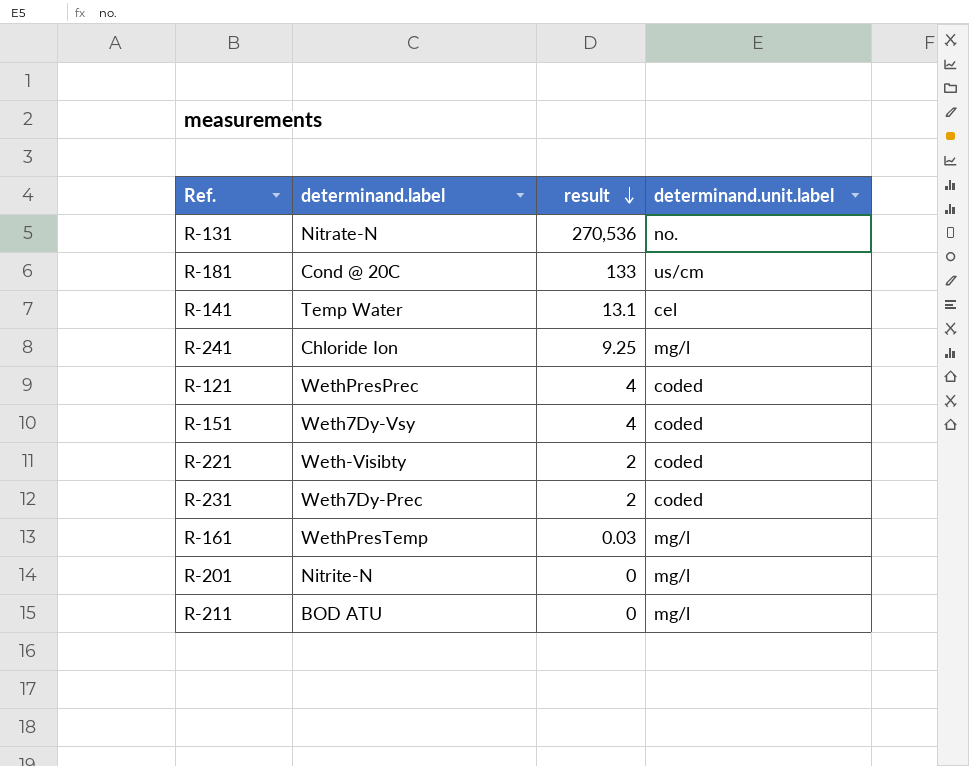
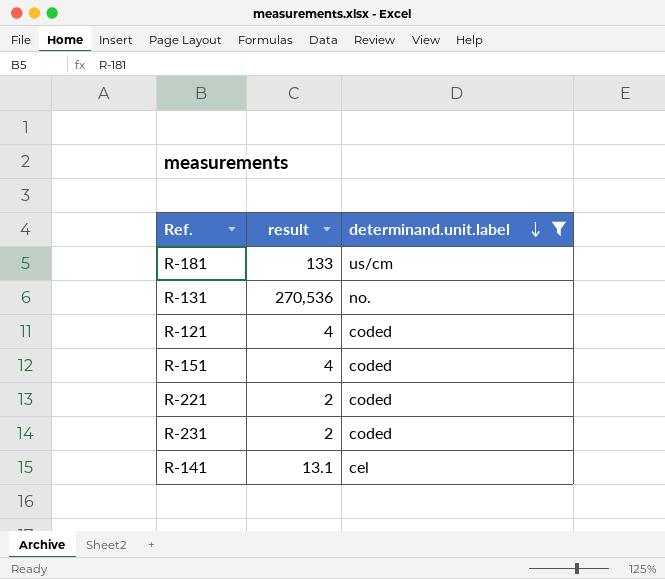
filter: none -> determinand.unit.label != mg/l
row order: result descending -> determinand.unit.label descending
column determinand.label | position: 2 -> none

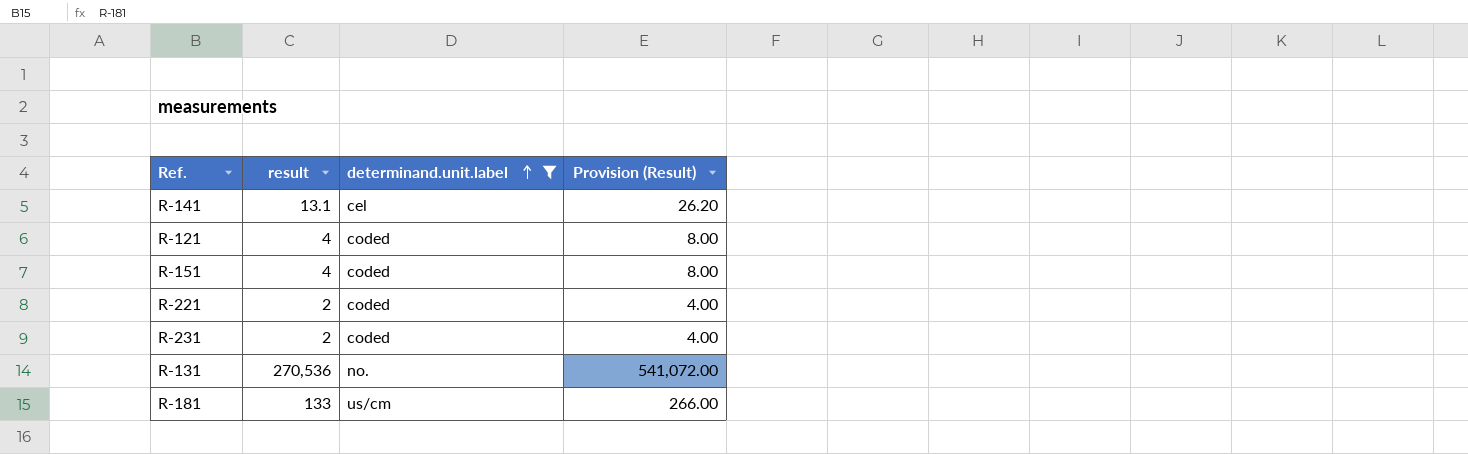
row order: determinand.unit.label descending -> determinand.unit.label ascending
column Provision (Result) | formula: none -> [result] * 2

